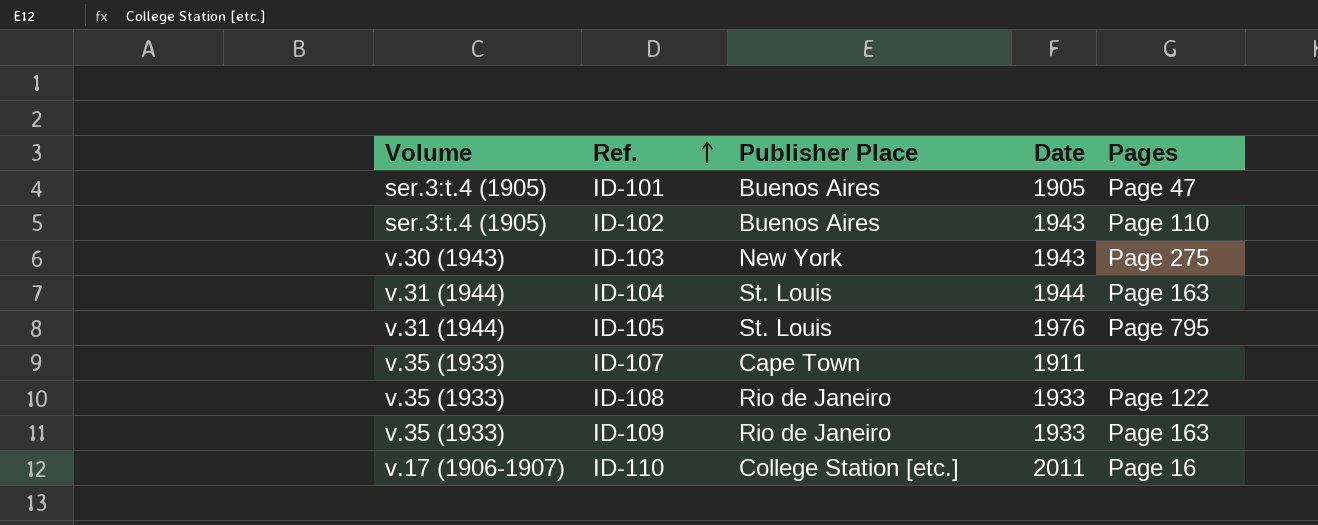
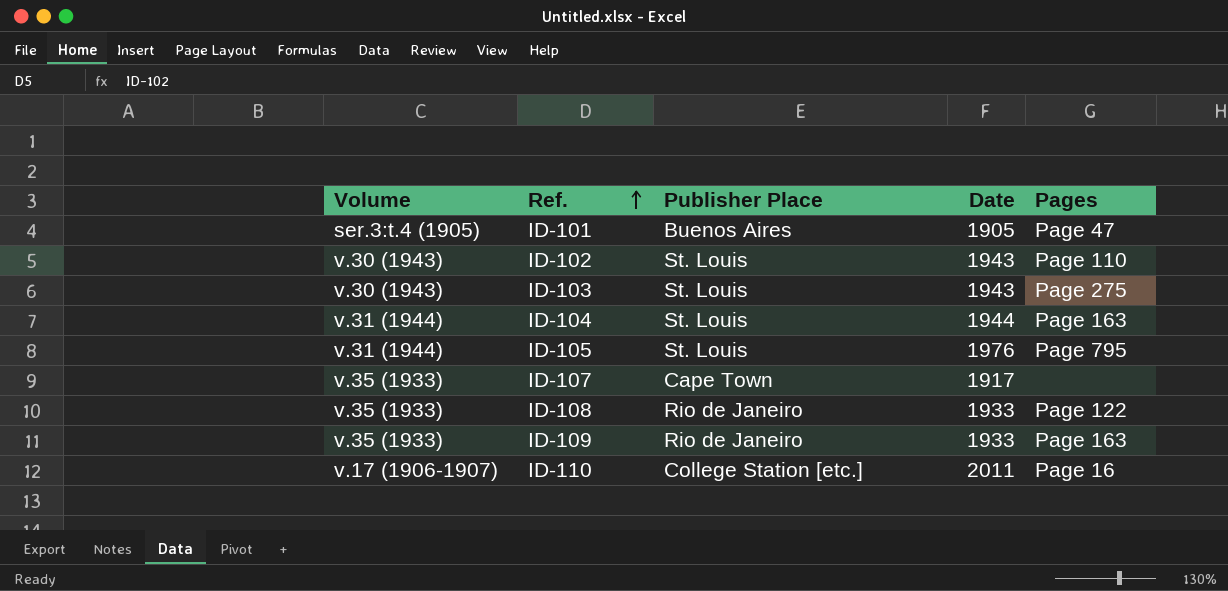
ID-102 | Volume: ser.3:t.4 (1905) -> v.30 (1943)
ID-102 | Publisher Place: Buenos Aires -> St. Louis
ID-103 | Publisher Place: New York -> St. Louis
ID-107 | Date: 1911 -> 1917

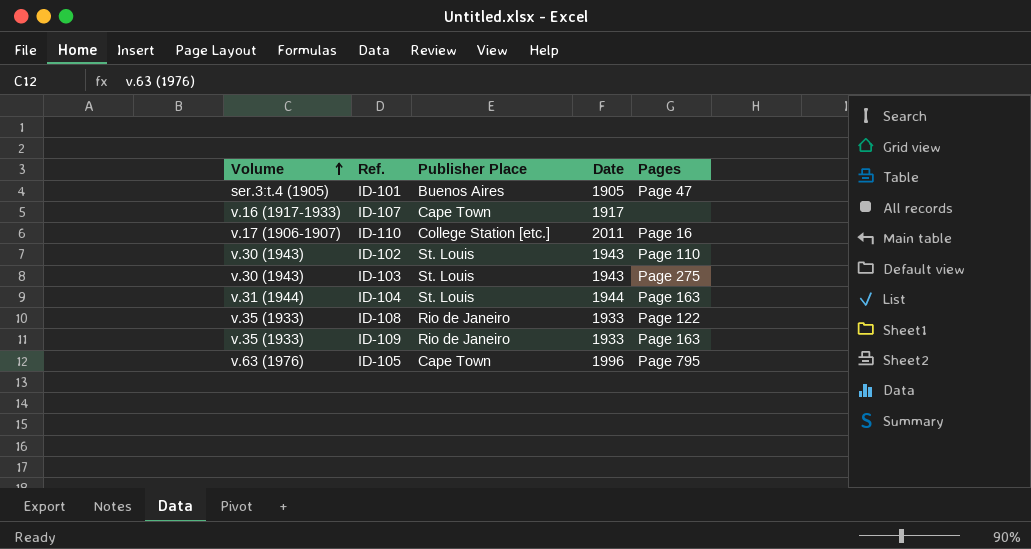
row order: Ref. ascending -> Volume ascending
ID-107 | Volume: v.35 (1933) -> v.16 (1917-1933)
ID-105 | Volume: v.31 (1944) -> v.63 (1976)
ID-105 | Publisher Place: St. Louis -> Cape Town
ID-105 | Date: 1976 -> 1996

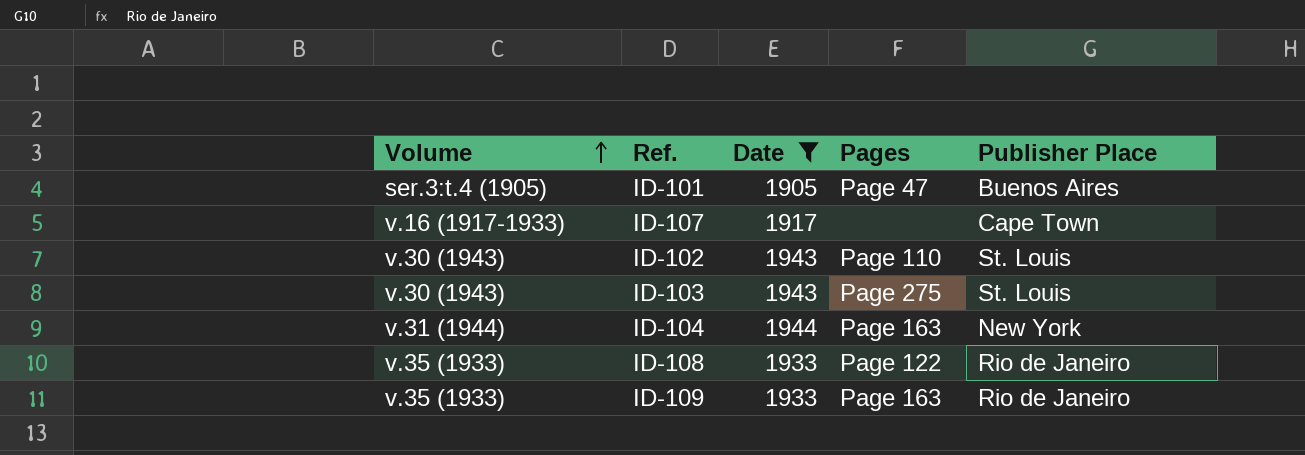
filter: none -> Date <= 1944
column Publisher Place | position: 3 -> 5
ID-104 | Publisher Place: St. Louis -> New York

